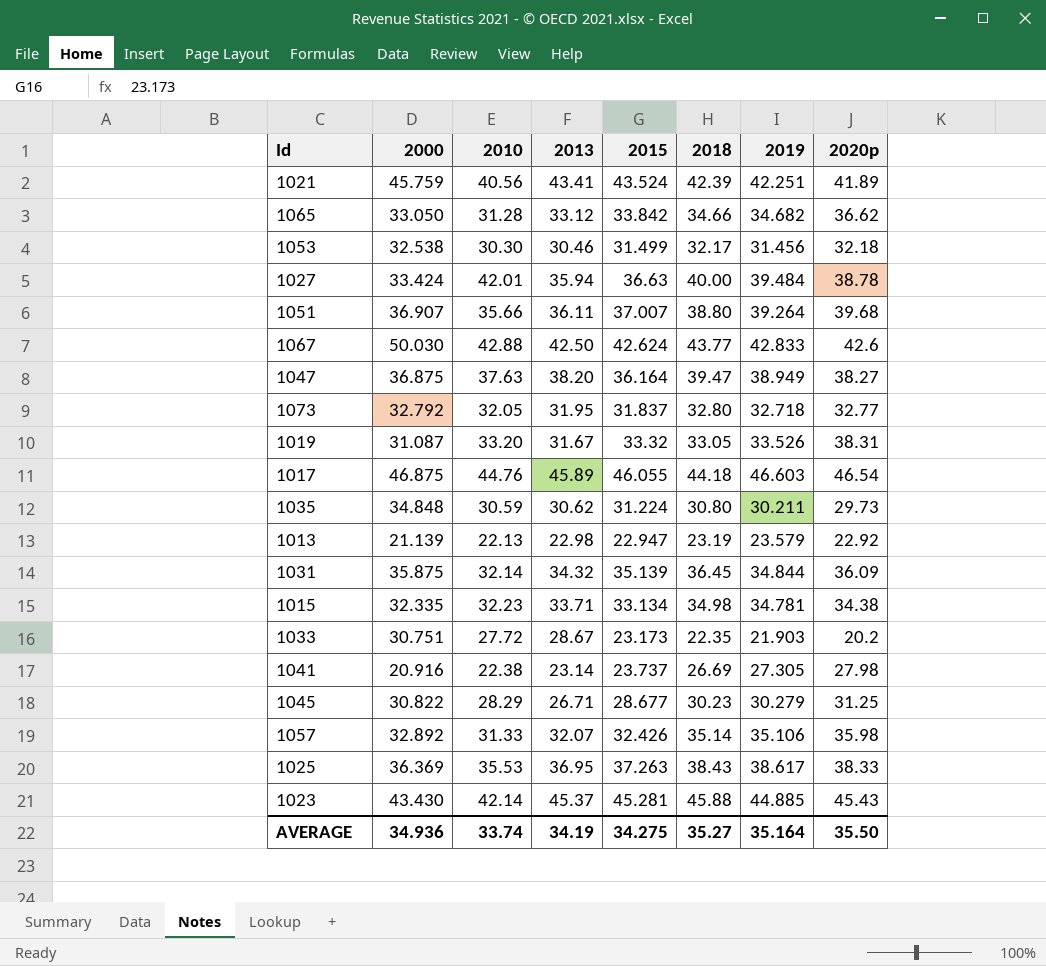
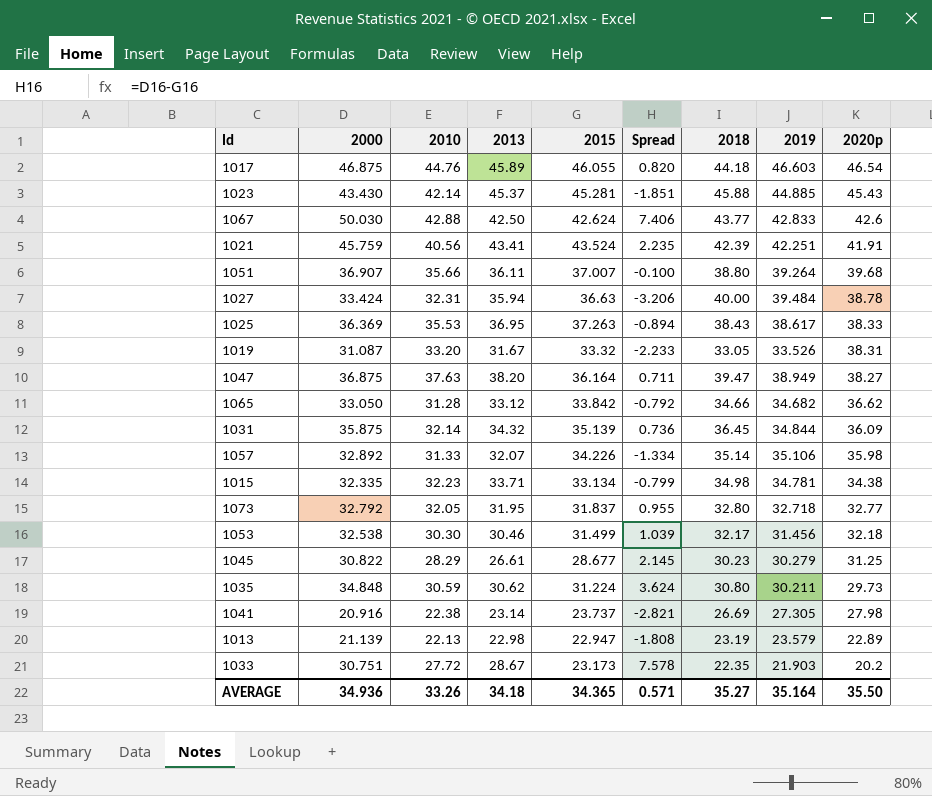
row order: none -> 2020p descending
column Spread | formula: none -> [2000] - [2015]
1021 | 2020p: 41.89 -> 41.91
1027 | 2010: 42.01 -> 32.31
1057 | 2015: 32.426 -> 34.226
1045 | 2013: 26.71 -> 26.61
1013 | 2020p: 22.92 -> 22.89
AVERAGE | 2010: 33.74 -> 33.26
AVERAGE | 2013: 34.19 -> 34.18
AVERAGE | 2015: 34.275 -> 34.365

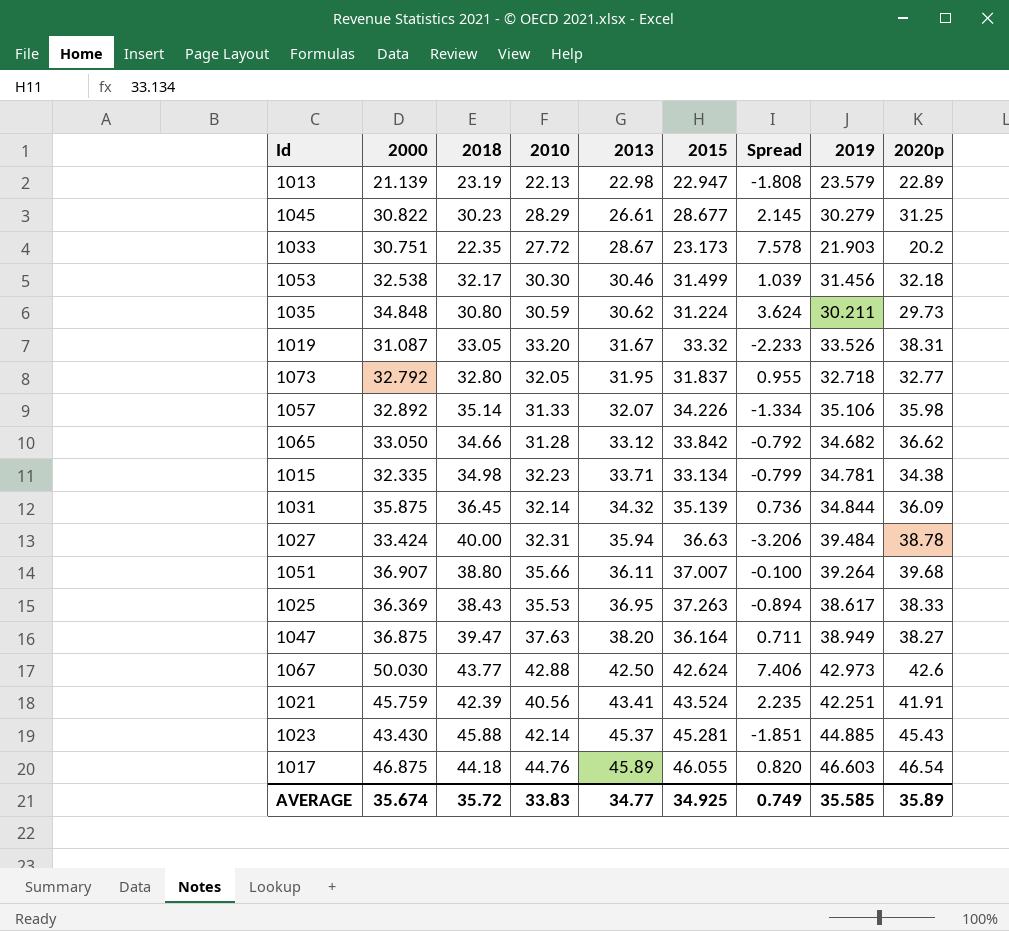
row order: 2020p descending -> 2013 ascending
column 2018 | position: 7 -> 3
row 1041: 20.916 | 22.38 | 23.14 | 23.737 | -2.821 | 26.69 | 27.305 | 27.98 -> none
1067 | 2019: 42.833 -> 42.973
AVERAGE | 2000: 34.936 -> 35.674
AVERAGE | 2018: 35.27 -> 35.72
AVERAGE | 2010: 33.26 -> 33.83
AVERAGE | 2013: 34.18 -> 34.77
AVERAGE | 2015: 34.365 -> 34.925
AVERAGE | Spread: 0.571 -> 0.749
AVERAGE | 2019: 35.164 -> 35.585
AVERAGE | 2020p: 35.50 -> 35.89

